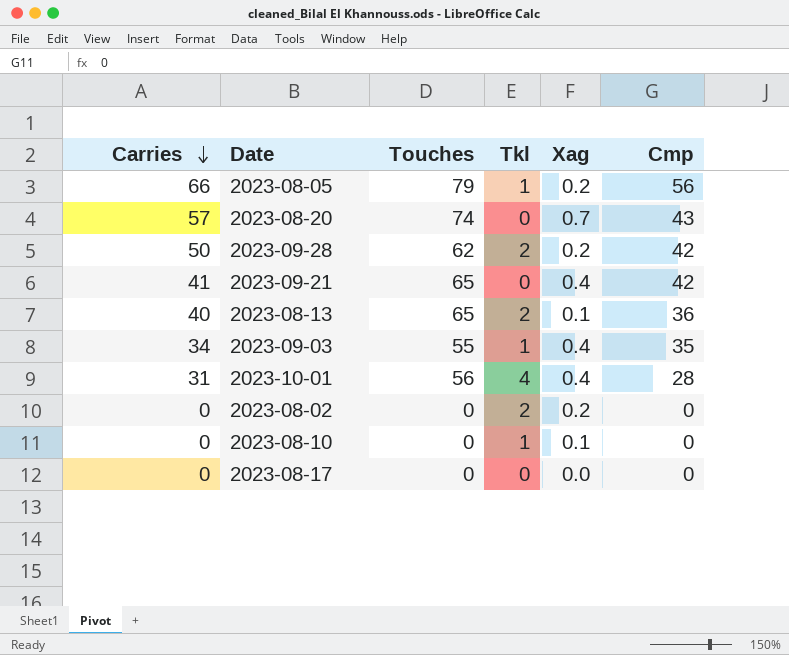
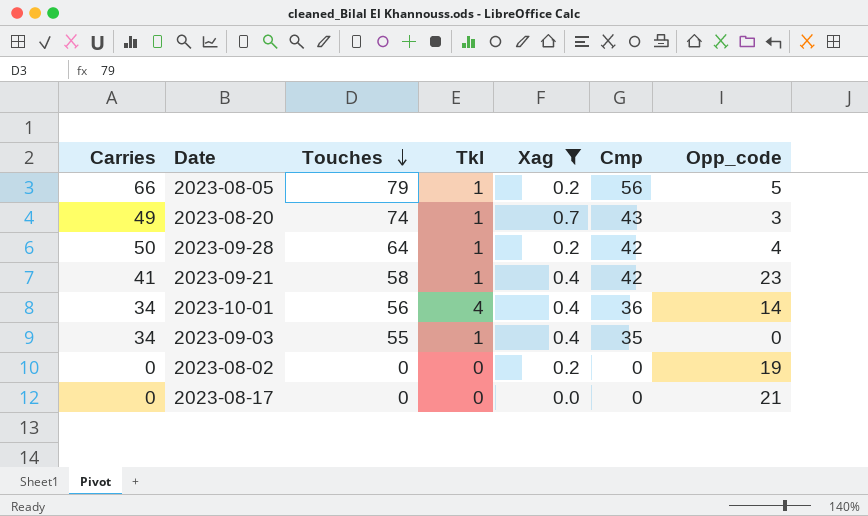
filter: none -> Xag != 0.1
row order: Carries descending -> Touches descending
column Opp_code | position: none -> 7
2023-08-20 | Carries: 57 -> 49
2023-08-20 | Tkl: 0 -> 1
2023-09-28 | Touches: 62 -> 64
2023-09-28 | Tkl: 2 -> 1
2023-09-21 | Touches: 65 -> 58
2023-09-21 | Tkl: 0 -> 1
2023-10-01 | Carries: 31 -> 34
2023-10-01 | Cmp: 28 -> 36
2023-08-02 | Tkl: 2 -> 0

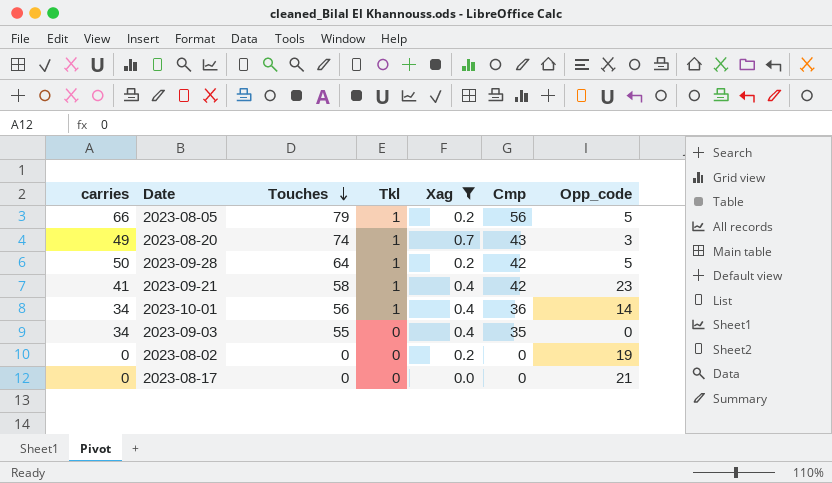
column name: Carries -> carries
2023-09-28 | Opp_code: 4 -> 5
2023-10-01 | Tkl: 4 -> 1
2023-09-03 | Tkl: 1 -> 0

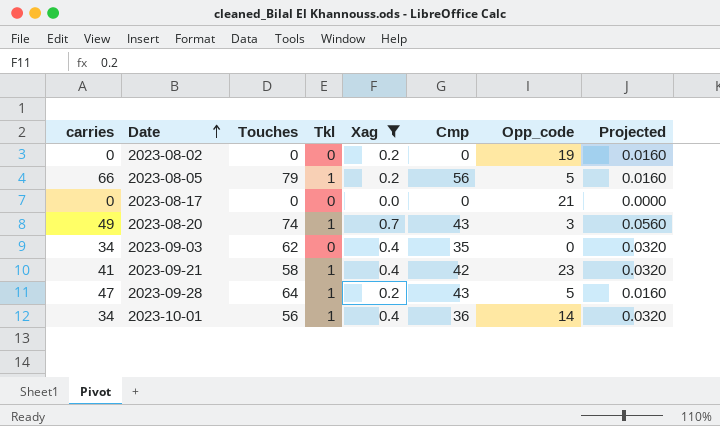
row order: Touches descending -> Date ascending
column Projected | formula: none -> [Xag] * 0.08
2023-09-03 | Touches: 55 -> 62
2023-09-28 | carries: 50 -> 47
2023-09-28 | Cmp: 42 -> 43

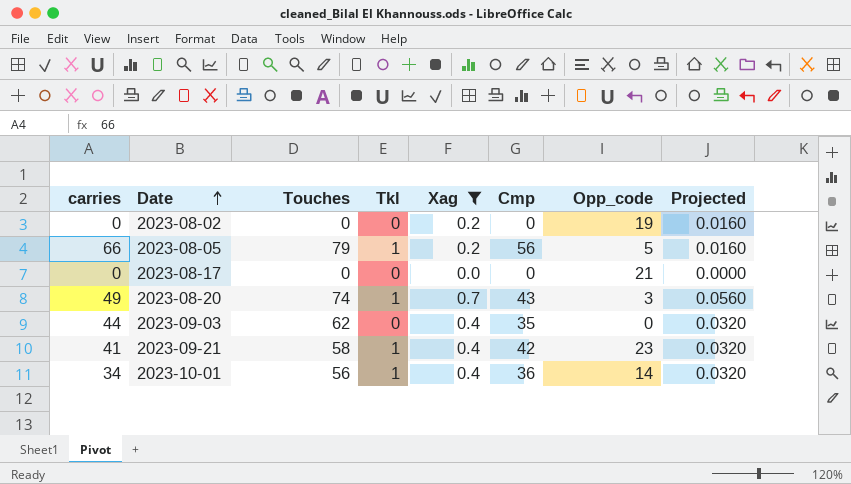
row 2023-09-28: 47 | 64 | 1 | 0.2 | 43 | 5 | 0.0160 -> none
2023-09-03 | carries: 34 -> 44

